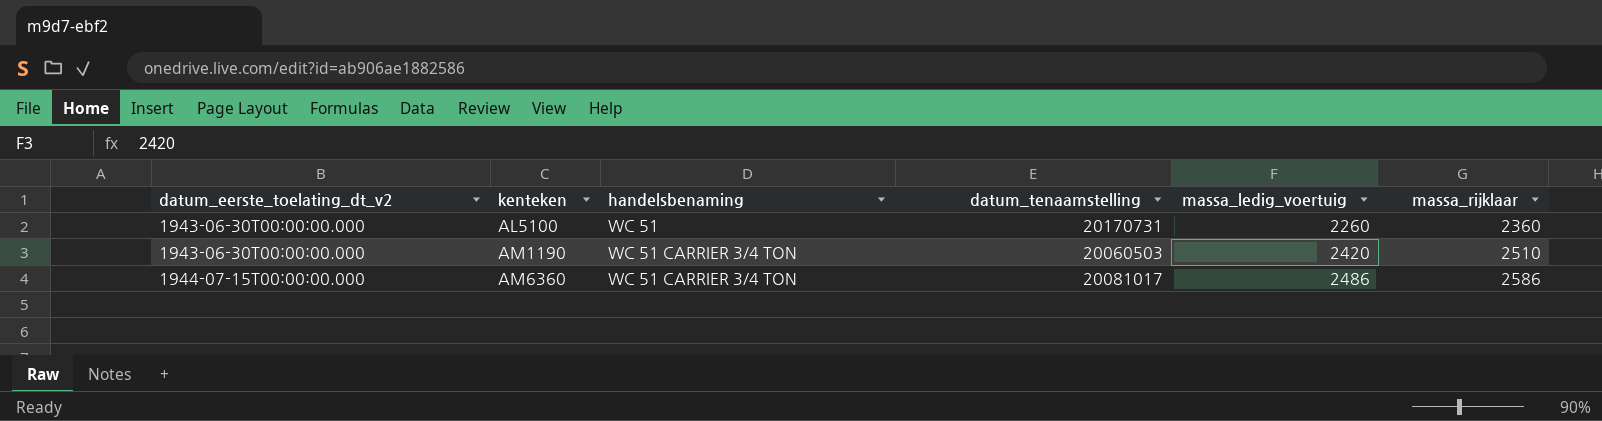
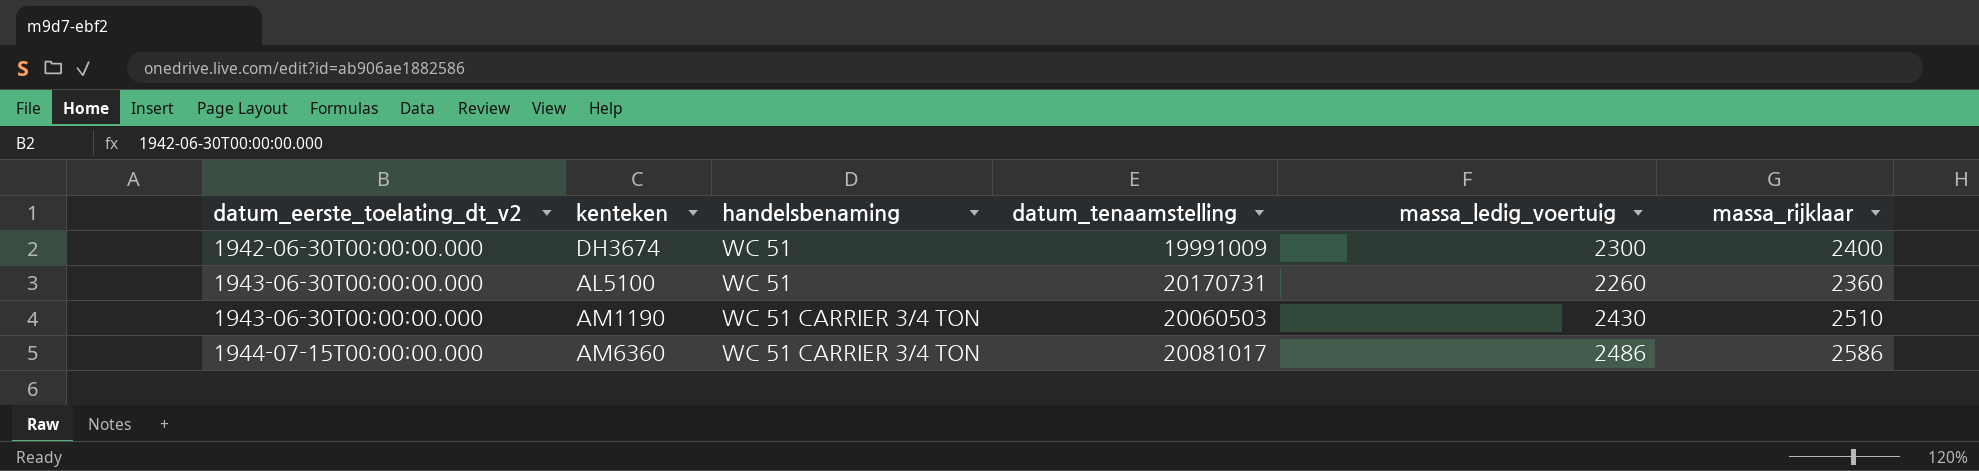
row DH3674: none -> 1942-06-30T00:00:00.000 | WC 51 | 19991009 | 2300 | 2400
AM1190 | massa_ledig_voertuig: 2420 -> 2430

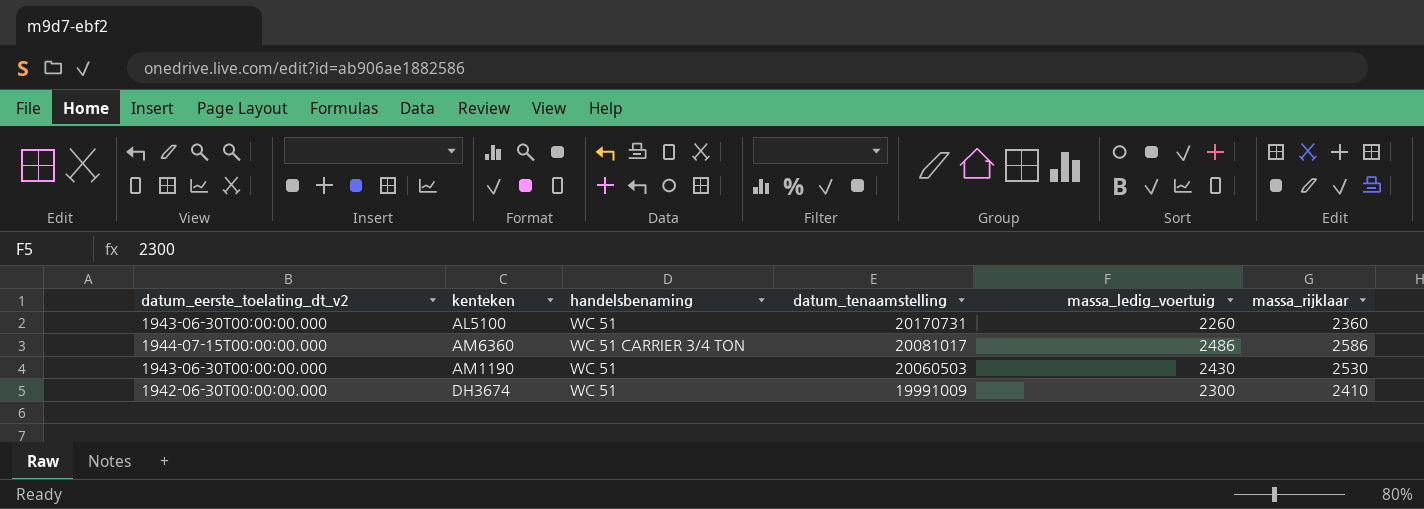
row order: datum_eerste_toelating_dt_v2 ascending -> datum_tenaamstelling descending
AM1190 | handelsbenaming: WC 51 CARRIER 3/4 TON -> WC 51
AM1190 | massa_rijklaar: 2510 -> 2530
DH3674 | massa_rijklaar: 2400 -> 2410

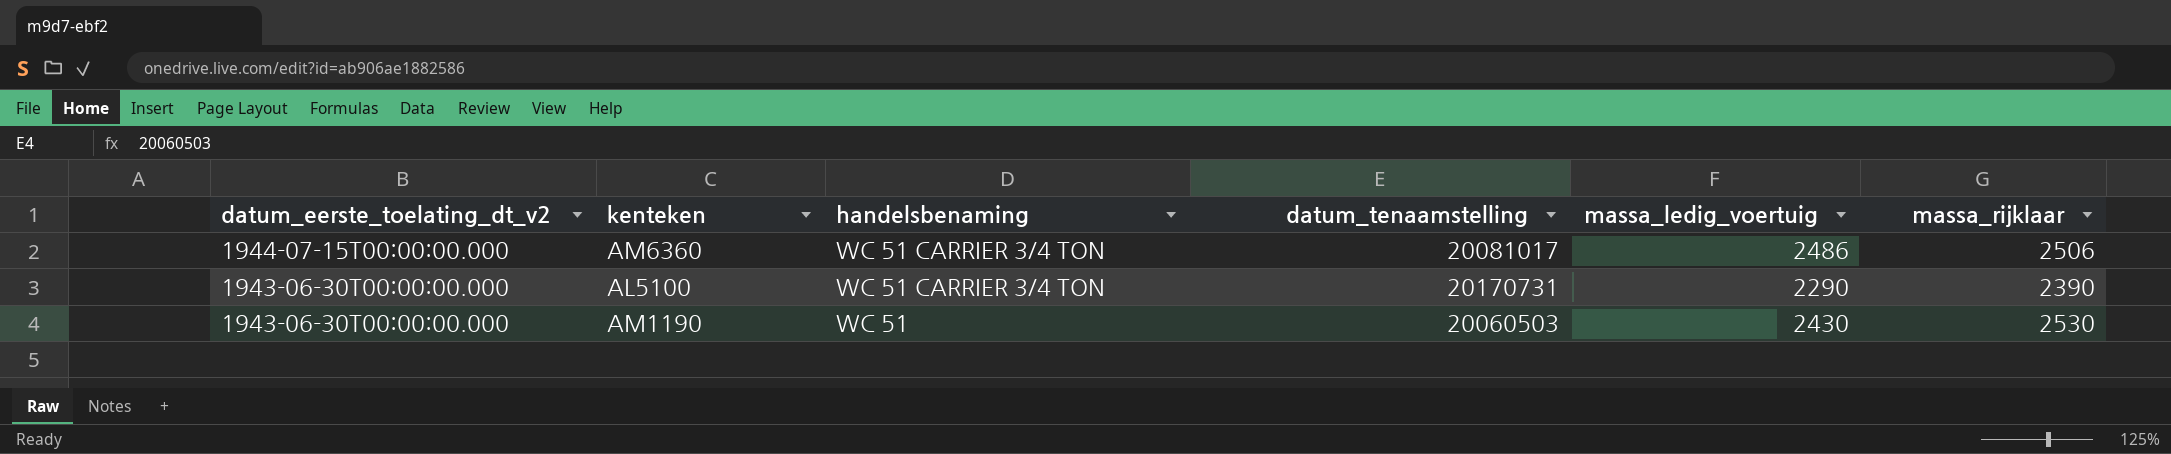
row order: datum_tenaamstelling descending -> datum_eerste_toelating_dt_v2 descending
row DH3674: 1942-06-30T00:00:00.000 | WC 51 | 19991009 | 2300 | 2410 -> none
AM6360 | massa_rijklaar: 2586 -> 2506
AL5100 | handelsbenaming: WC 51 -> WC 51 CARRIER 3/4 TON
AL5100 | massa_ledig_voertuig: 2260 -> 2290
AL5100 | massa_rijklaar: 2360 -> 2390

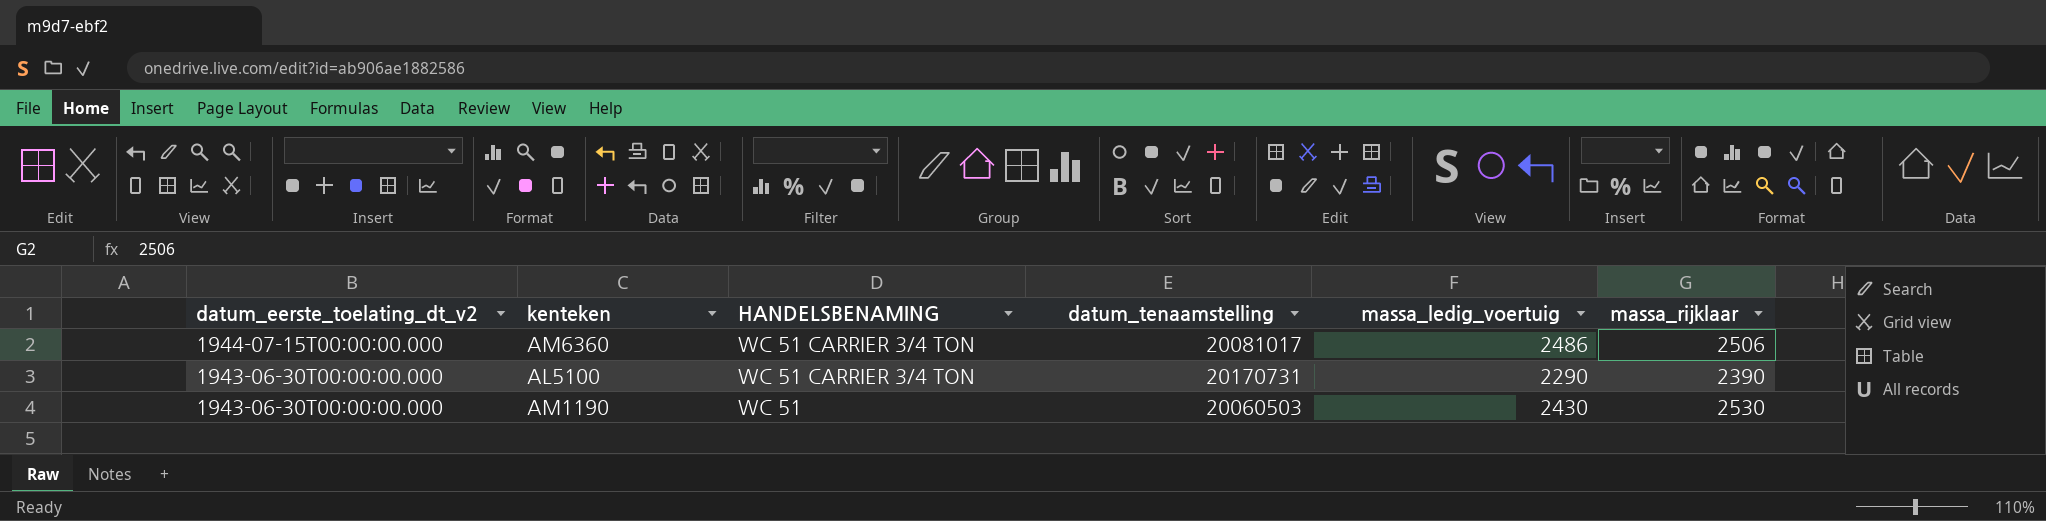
column name: handelsbenaming -> HANDELSBENAMING

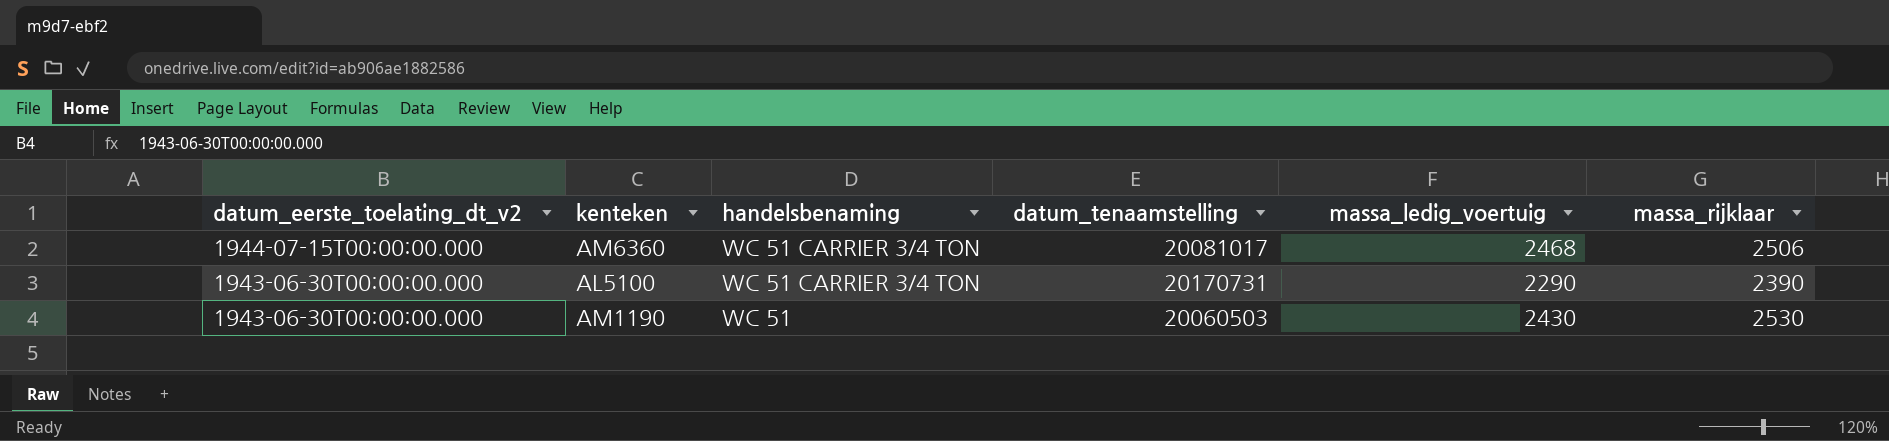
column name: HANDELSBENAMING -> handelsbenaming
AM6360 | massa_ledig_voertuig: 2486 -> 2468

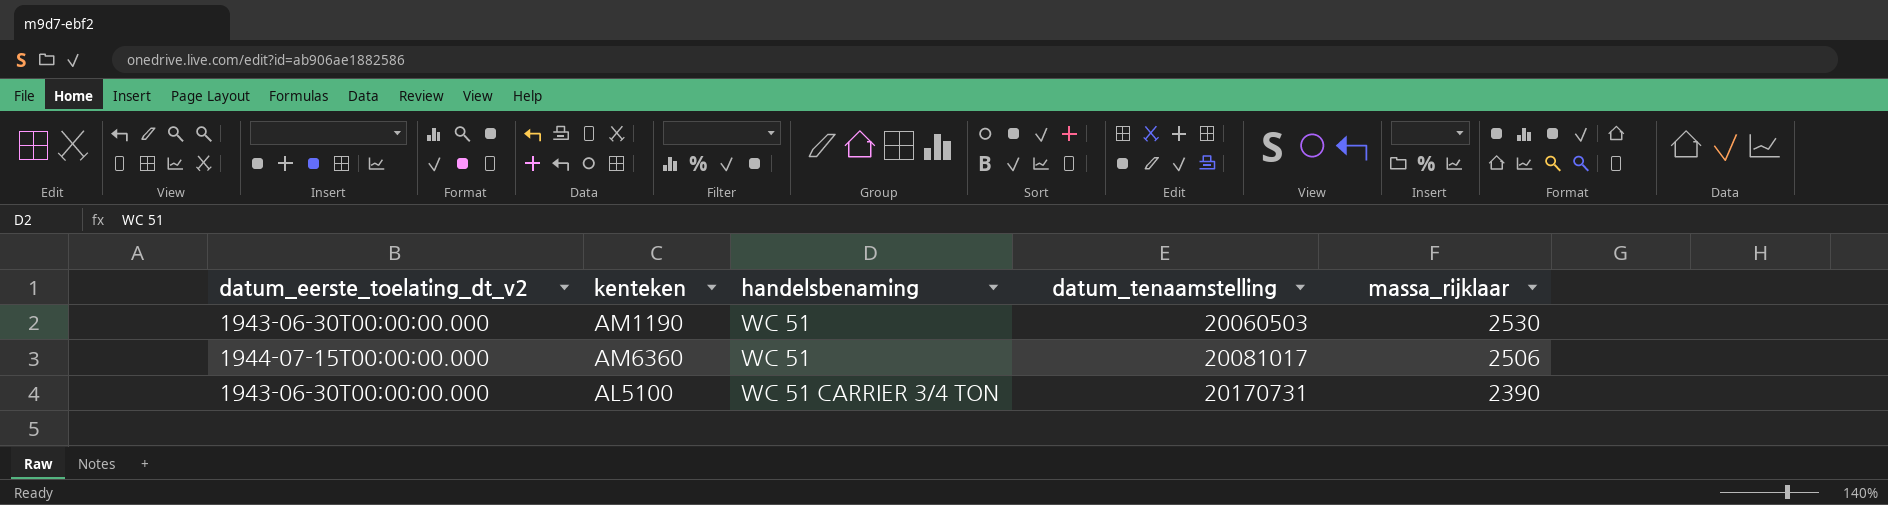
row order: datum_eerste_toelating_dt_v2 descending -> handelsbenaming ascending
column massa_ledig_voertuig | position: 5 -> none
AM6360 | handelsbenaming: WC 51 CARRIER 3/4 TON -> WC 51

